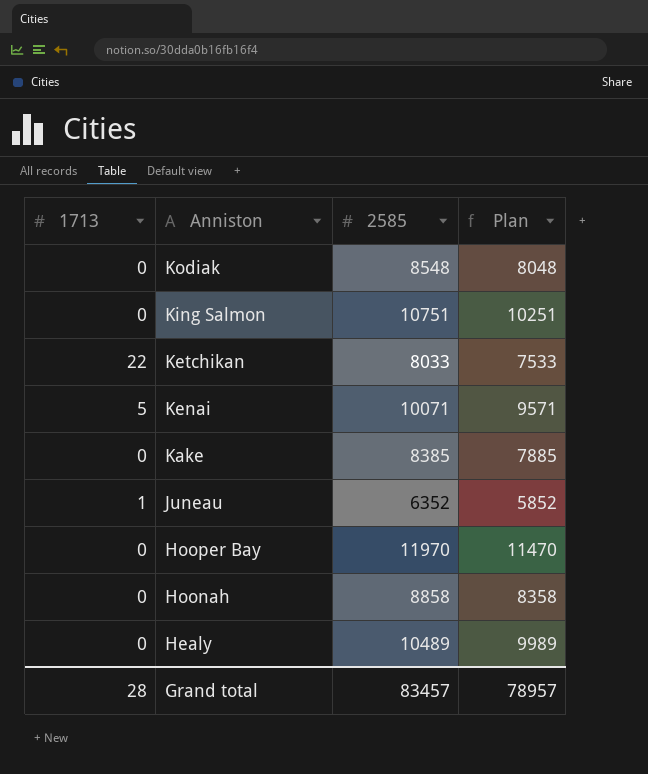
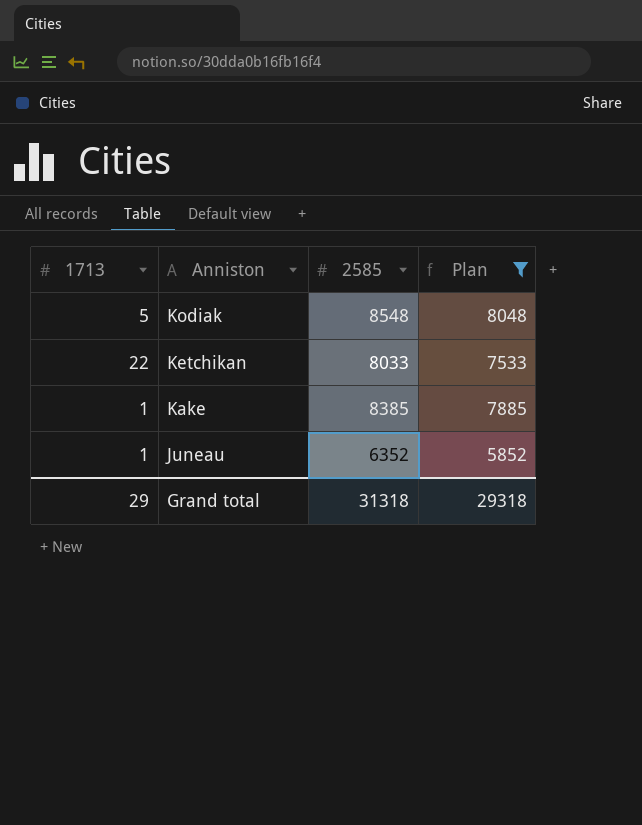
filter: none -> Plan <= 8048
Kodiak | 1713: 0 -> 5
Kake | 1713: 0 -> 1
Grand total | 1713: 28 -> 29
Grand total | 2585: 83457 -> 31318
Grand total | Plan: 78957 -> 29318

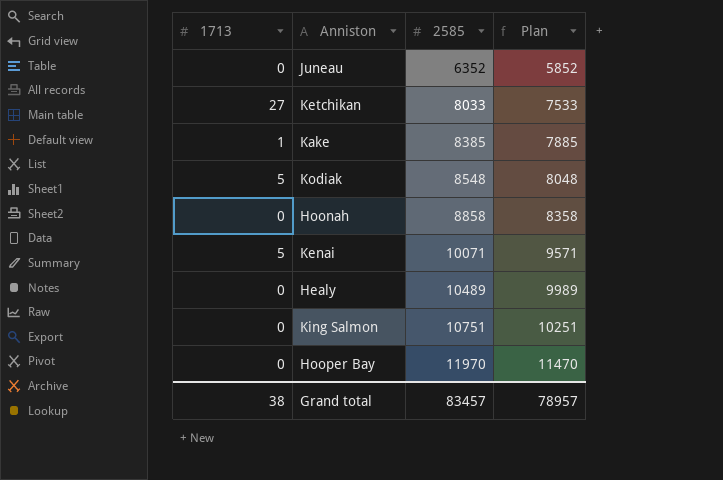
filter: Plan <= 8048 -> none
row order: Anniston descending -> 2585 ascending
Juneau | 1713: 1 -> 0
Ketchikan | 1713: 22 -> 27
Grand total | 1713: 29 -> 38
Grand total | 2585: 31318 -> 83457
Grand total | Plan: 29318 -> 78957

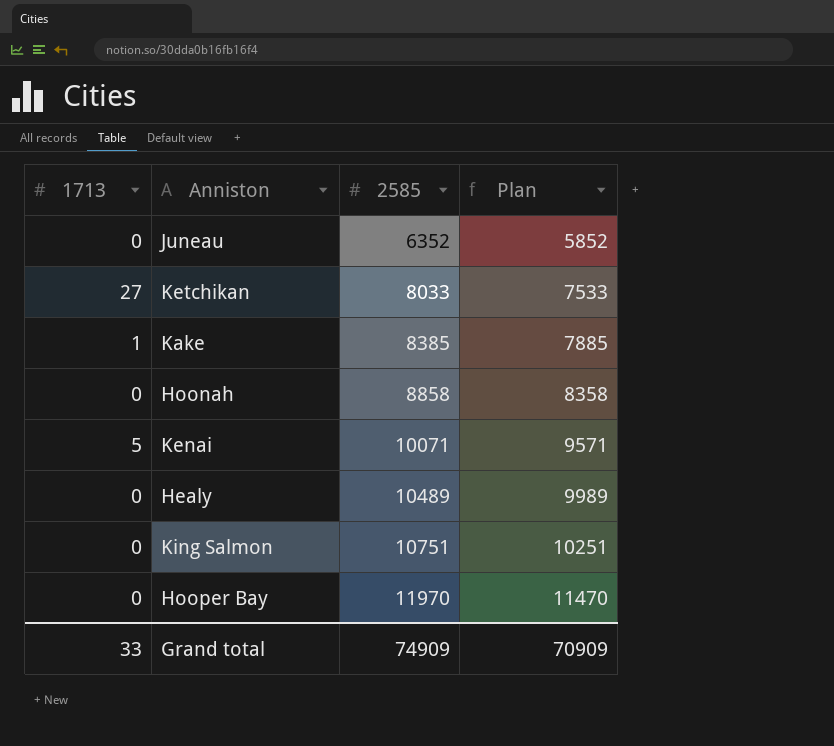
row Kodiak: 5 | 8548 | 8048 -> none
Grand total | 1713: 38 -> 33
Grand total | 2585: 83457 -> 74909
Grand total | Plan: 78957 -> 70909

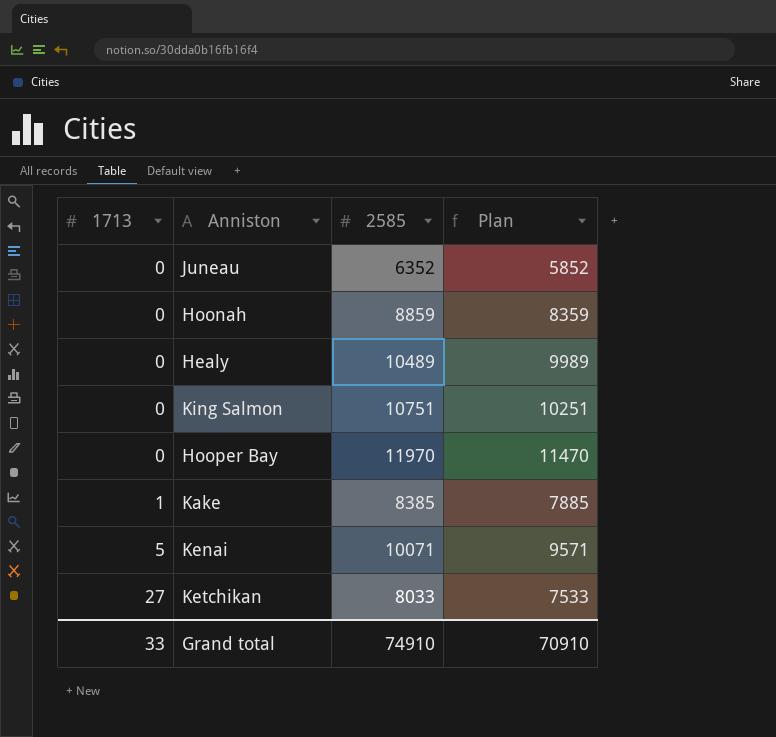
row order: 2585 ascending -> 1713 ascending
Hoonah | 2585: 8858 -> 8859
Hoonah | Plan: 8358 -> 8359
Grand total | 2585: 74909 -> 74910
Grand total | Plan: 70909 -> 70910

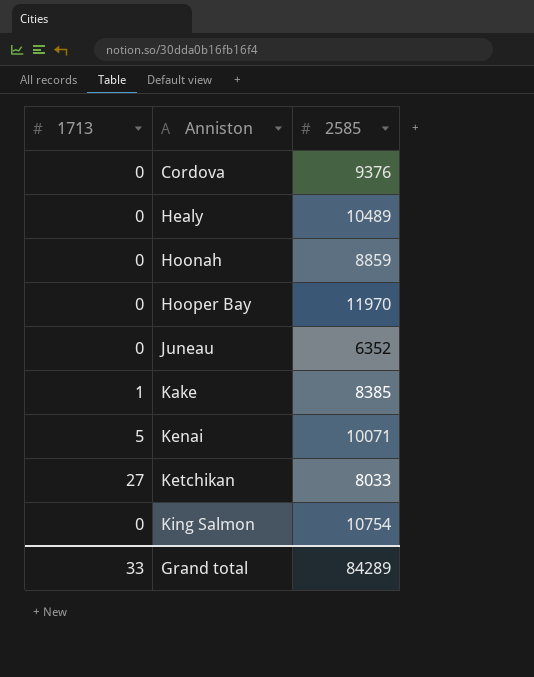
row order: 1713 ascending -> Anniston ascending
column Plan | formula: [2585] - 500 -> none
row Cordova: none -> 0 | 9376
King Salmon | 2585: 10751 -> 10754
Grand total | 2585: 74910 -> 84289

